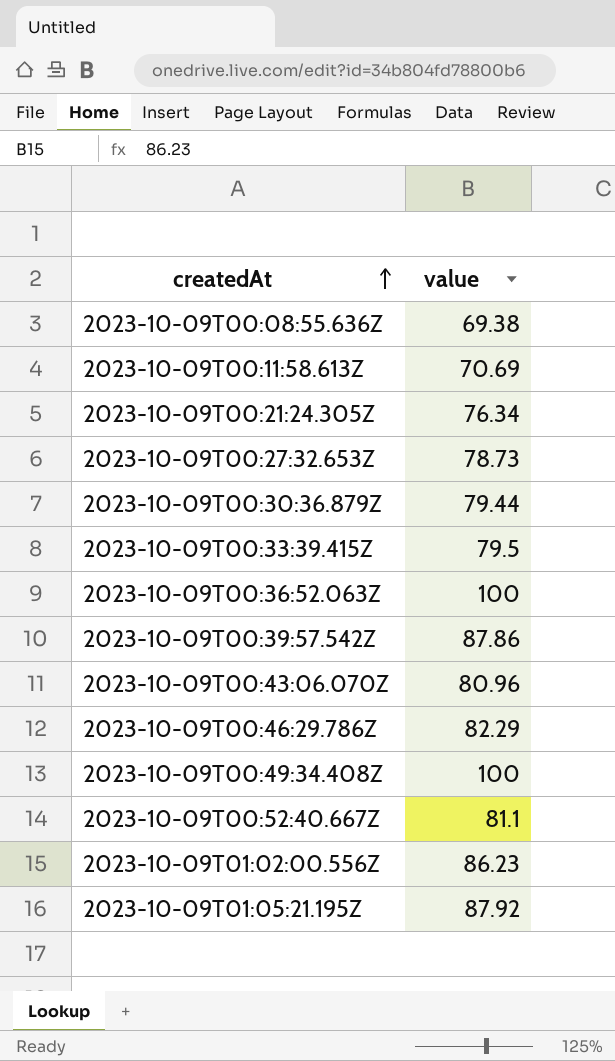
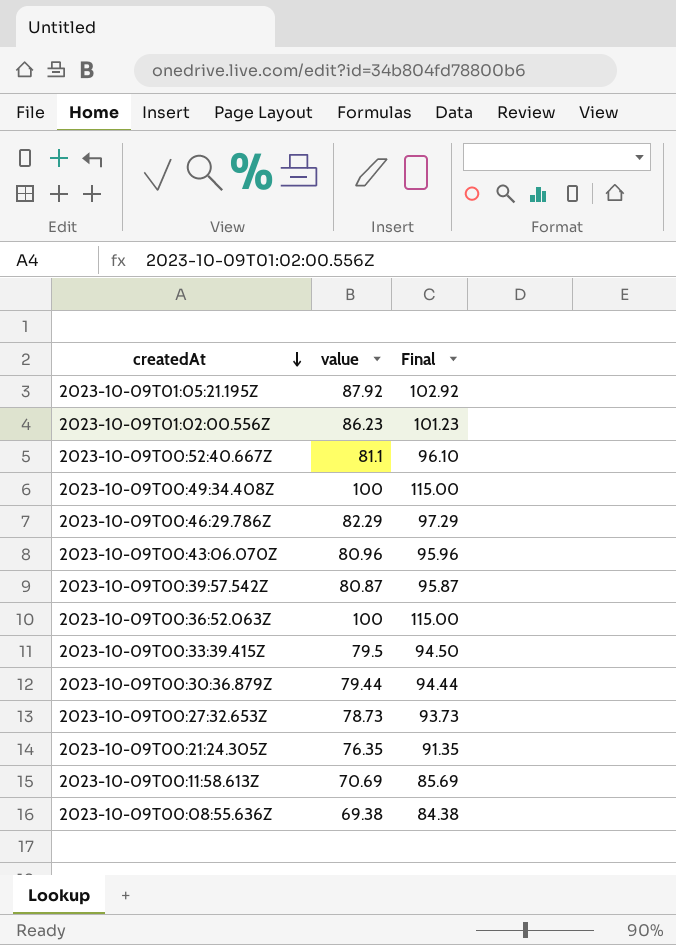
row order: createdAt ascending -> createdAt descending
column Final | formula: none -> [value] + 15
2023-10-09T00:39:57.542Z | value: 87.86 -> 80.87
2023-10-09T00:21:24.305Z | value: 76.34 -> 76.35

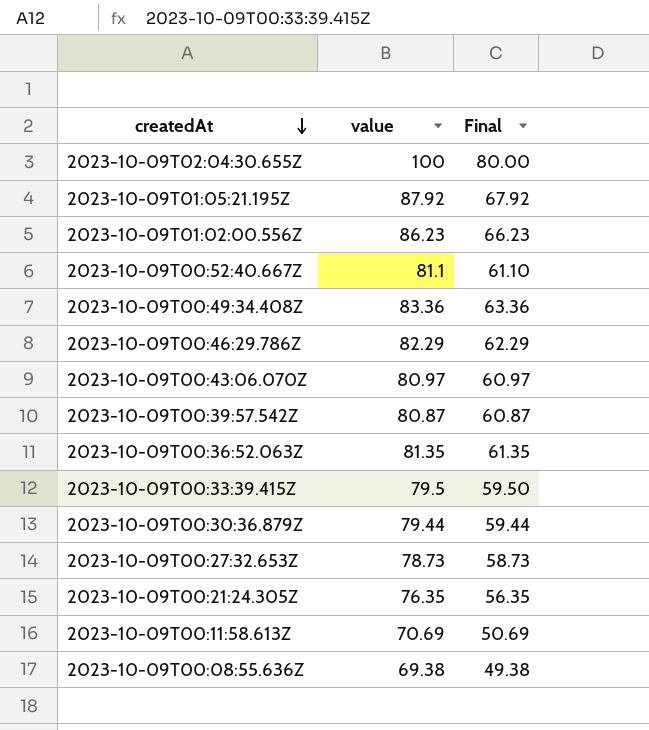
column Final | formula: [value] + 15 -> [value] - 20
row 2023-10-09T02:04:30.655Z: none -> 100 | 80.00
2023-10-09T00:49:34.408Z | value: 100 -> 83.36
2023-10-09T00:43:06.070Z | value: 80.96 -> 80.97
2023-10-09T00:36:52.063Z | value: 100 -> 81.35

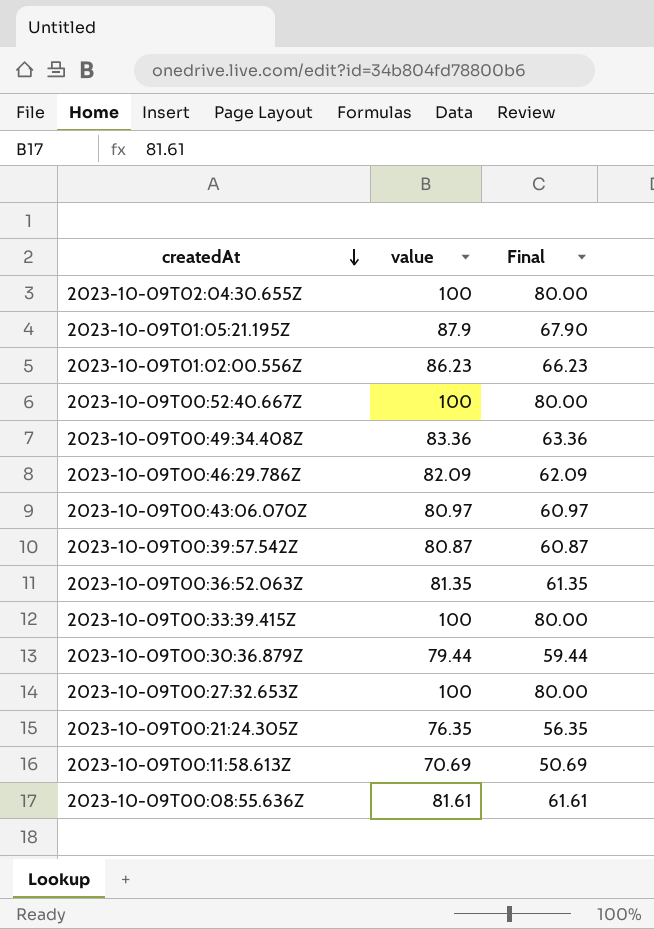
2023-10-09T01:05:21.195Z | value: 87.92 -> 87.9
2023-10-09T01:05:21.195Z | Final: 67.92 -> 67.90
2023-10-09T00:52:40.667Z | value: 81.1 -> 100
2023-10-09T00:52:40.667Z | Final: 61.10 -> 80.00
2023-10-09T00:46:29.786Z | value: 82.29 -> 82.09
2023-10-09T00:46:29.786Z | Final: 62.29 -> 62.09
2023-10-09T00:33:39.415Z | value: 79.5 -> 100
2023-10-09T00:33:39.415Z | Final: 59.50 -> 80.00
2023-10-09T00:27:32.653Z | value: 78.73 -> 100
2023-10-09T00:27:32.653Z | Final: 58.73 -> 80.00
2023-10-09T00:08:55.636Z | value: 69.38 -> 81.61
2023-10-09T00:08:55.636Z | Final: 49.38 -> 61.61

